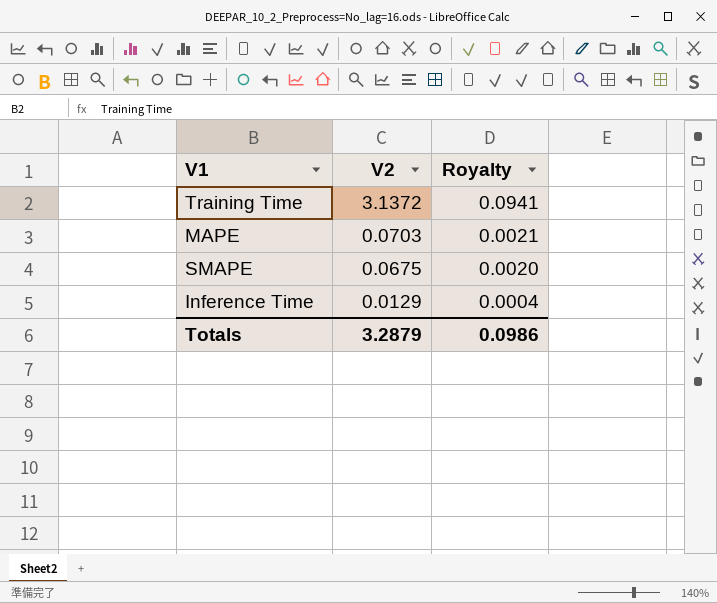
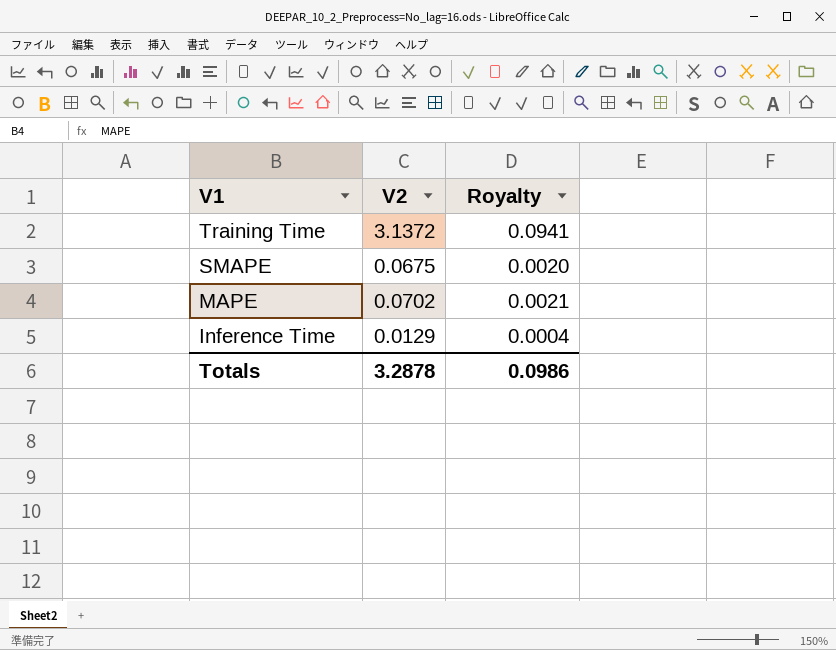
row order: V2 descending -> V1 descending
MAPE | V2: 0.0703 -> 0.0702
Totals | V2: 3.2879 -> 3.2878

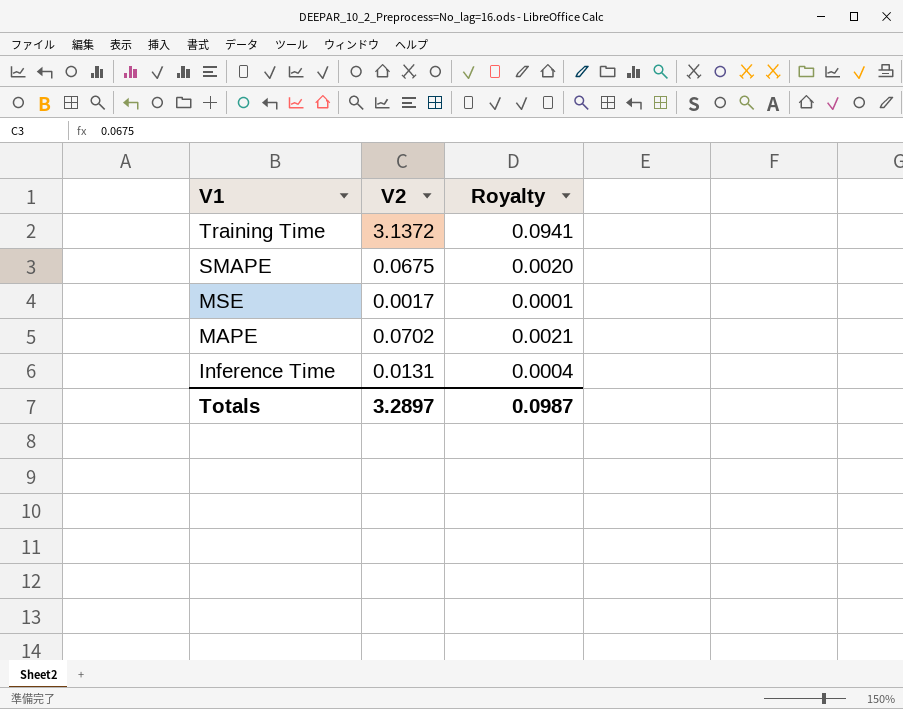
row MSE: none -> 0.0017 | 0.0001
Inference Time | V2: 0.0129 -> 0.0131
Totals | V2: 3.2878 -> 3.2897
Totals | Royalty: 0.0986 -> 0.0987

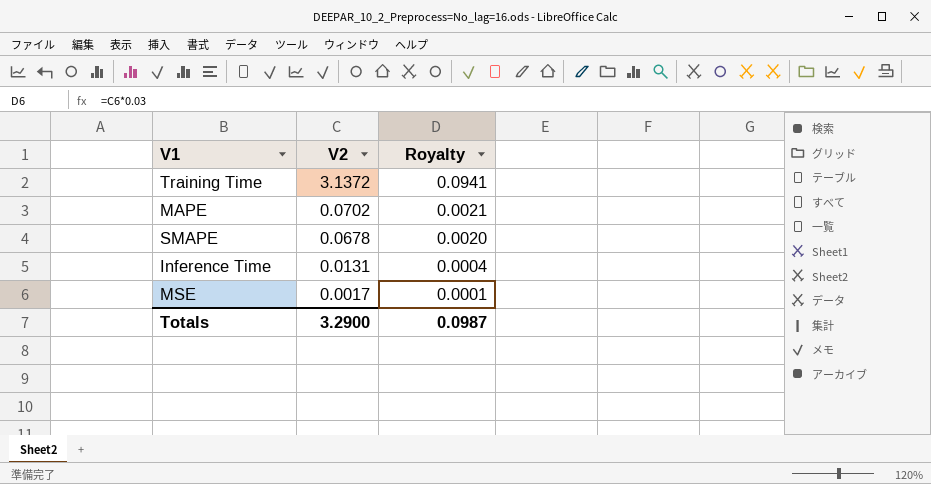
row order: V1 descending -> V2 descending
SMAPE | V2: 0.0675 -> 0.0678
Totals | V2: 3.2897 -> 3.2900

